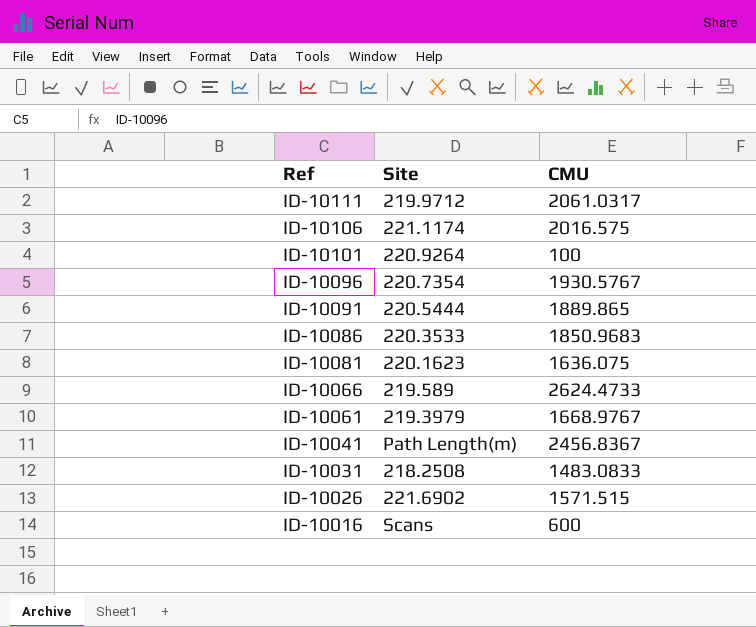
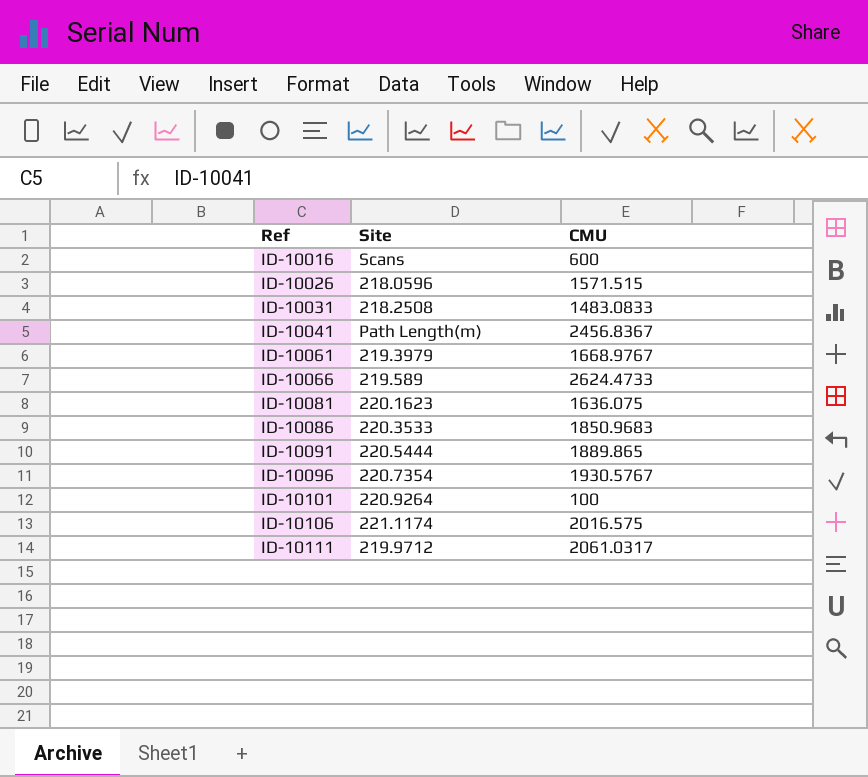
row order: Ref descending -> Ref ascending
ID-10026 | Site: 221.6902 -> 218.0596

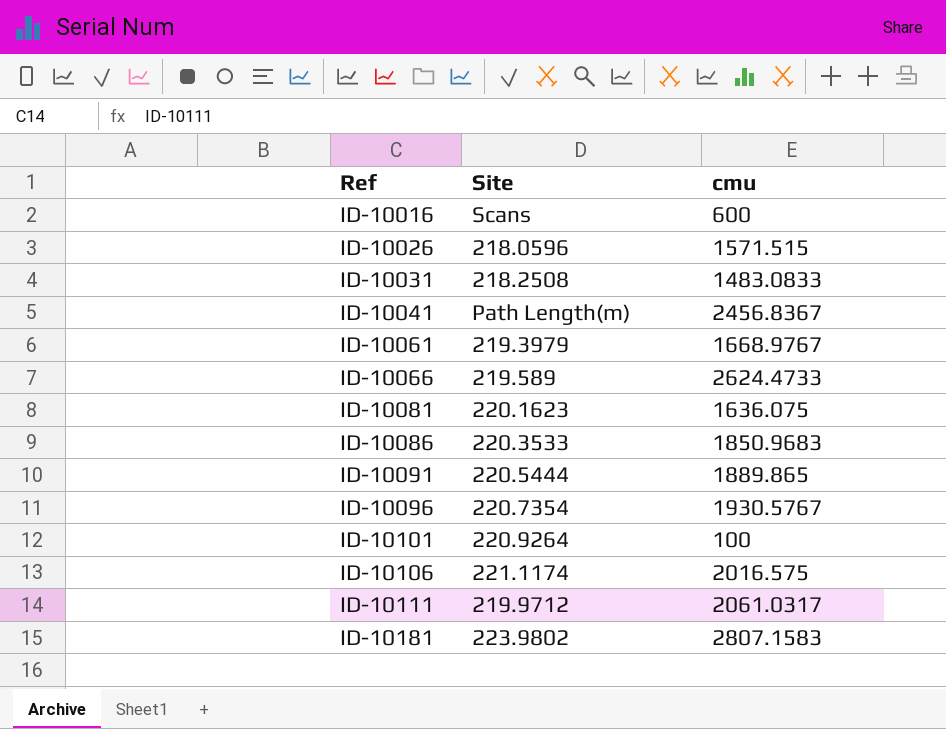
column name: CMU -> cmu
row ID-10181: none -> 223.9802 | 2807.1583

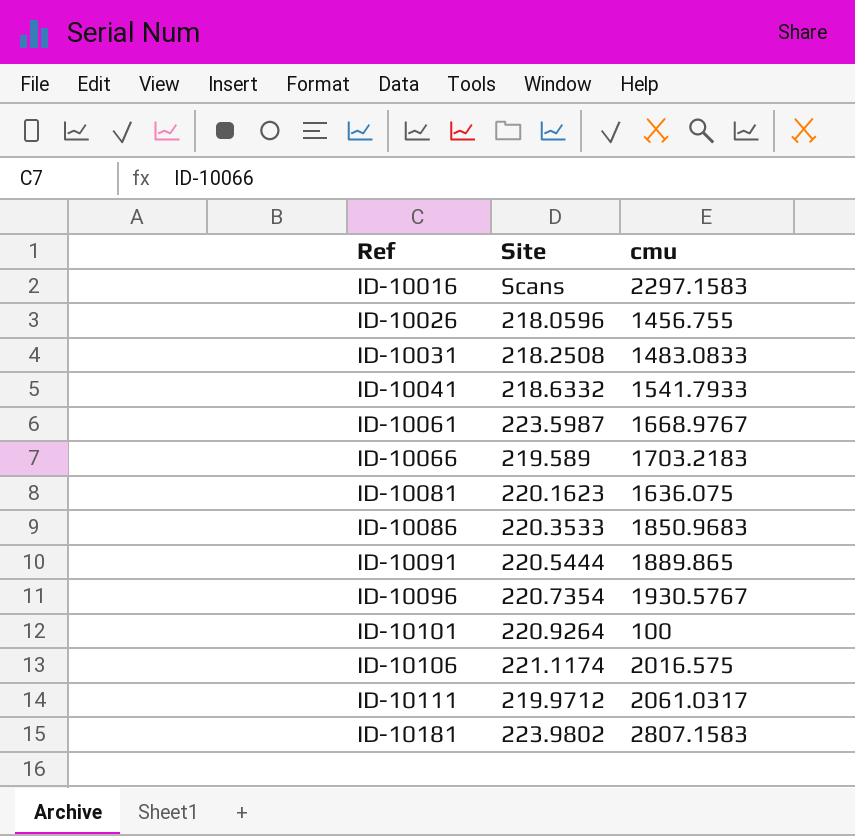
ID-10016 | cmu: 600 -> 2297.1583
ID-10026 | cmu: 1571.515 -> 1456.755
ID-10041 | Site: Path Length(m) -> 218.6332
ID-10041 | cmu: 2456.8367 -> 1541.7933
ID-10061 | Site: 219.3979 -> 223.5987
ID-10066 | cmu: 2624.4733 -> 1703.2183

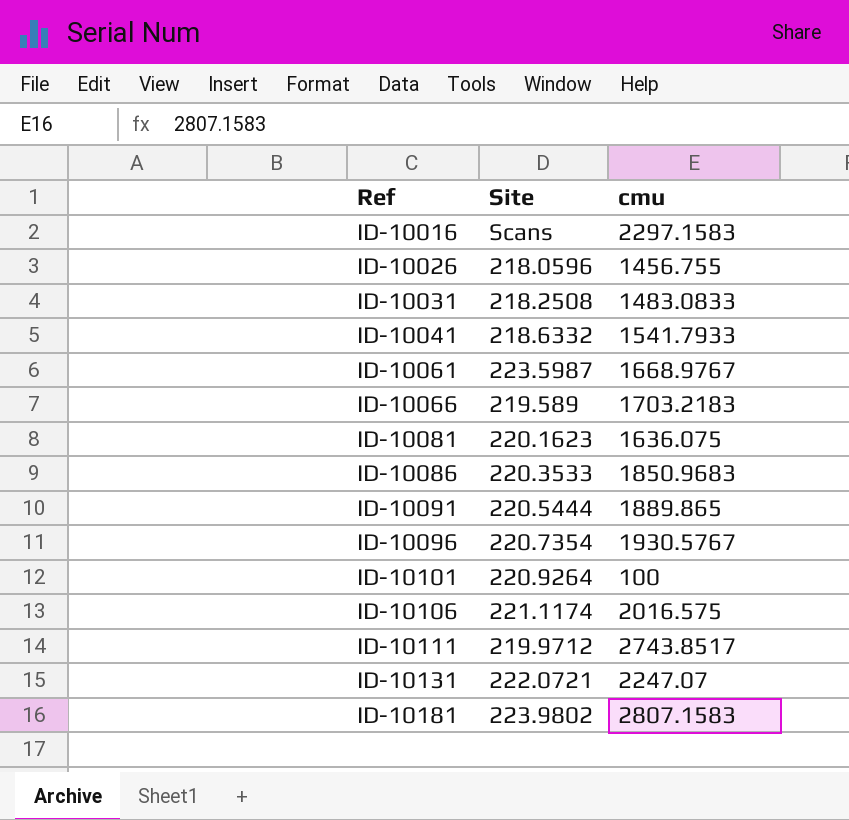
ID-10111 | cmu: 2061.0317 -> 2743.8517
row ID-10131: none -> 222.0721 | 2247.07

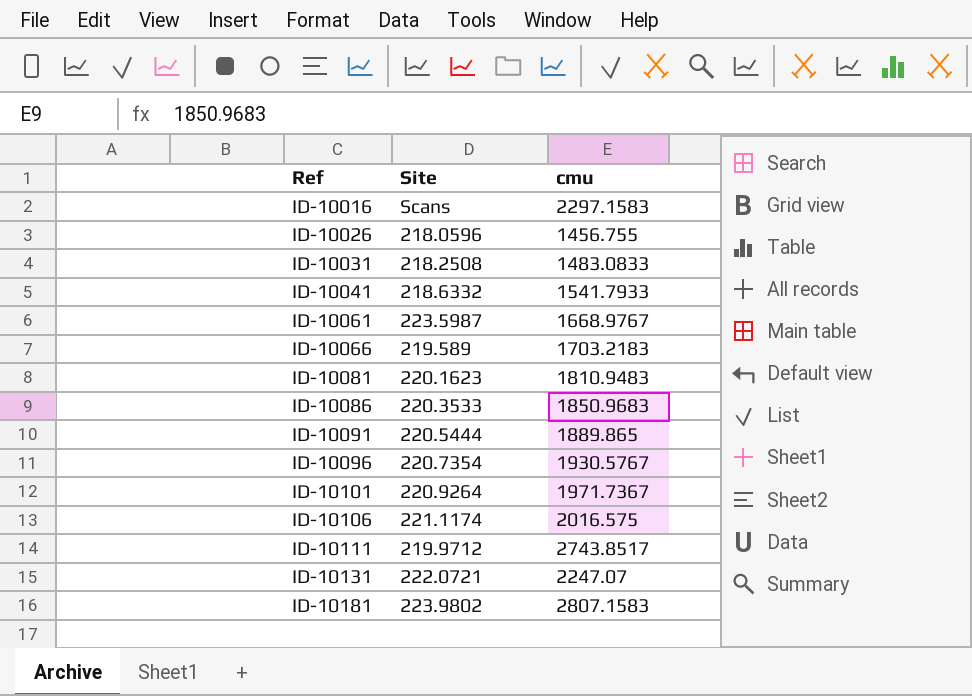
ID-10081 | cmu: 1636.075 -> 1810.9483
ID-10101 | cmu: 100 -> 1971.7367

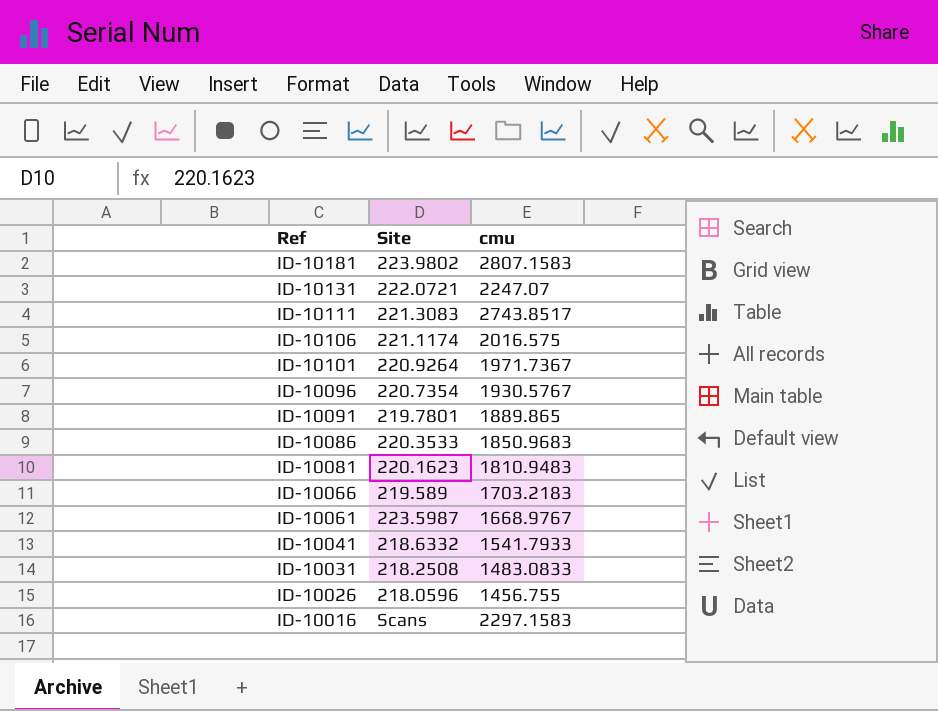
row order: Ref ascending -> Ref descending
ID-10111 | Site: 219.9712 -> 221.3083
ID-10091 | Site: 220.5444 -> 219.7801

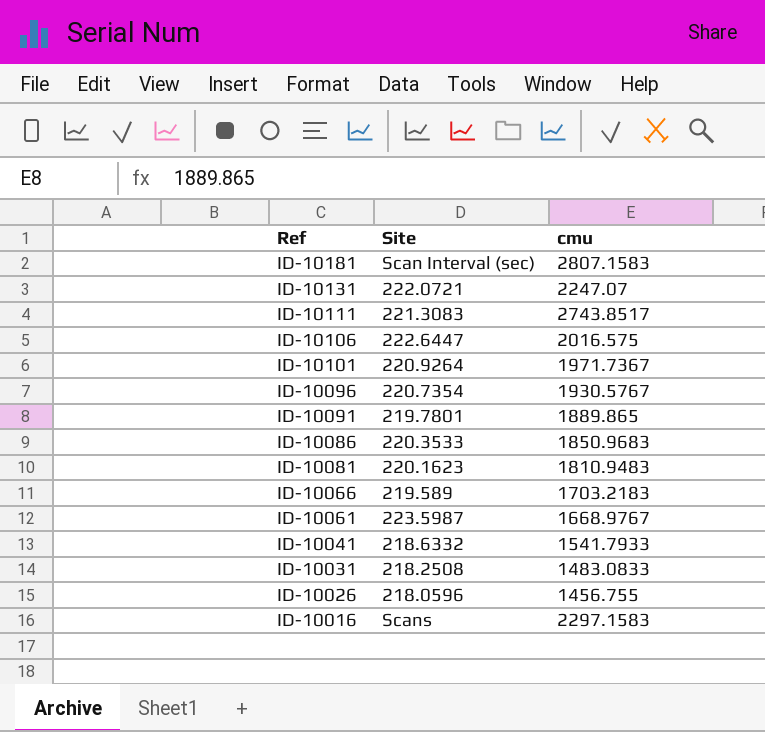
ID-10181 | Site: 223.9802 -> Scan Interval (sec)
ID-10106 | Site: 221.1174 -> 222.6447

